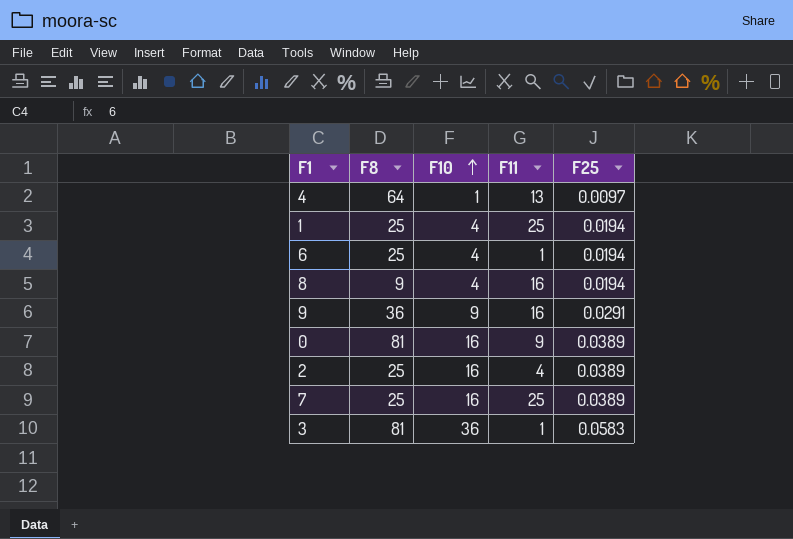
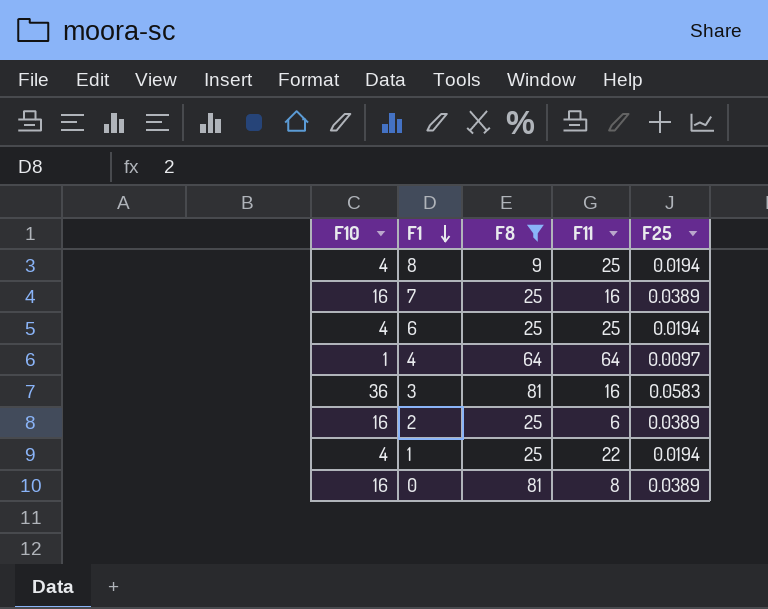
filter: none -> F8 != 36
row order: F10 ascending -> F1 descending
column F10 | position: 3 -> 1
8 | F11: 16 -> 25
7 | F11: 25 -> 16
6 | F11: 1 -> 25
4 | F11: 13 -> 64
3 | F11: 1 -> 16
2 | F11: 4 -> 6
1 | F11: 25 -> 22
0 | F11: 9 -> 8

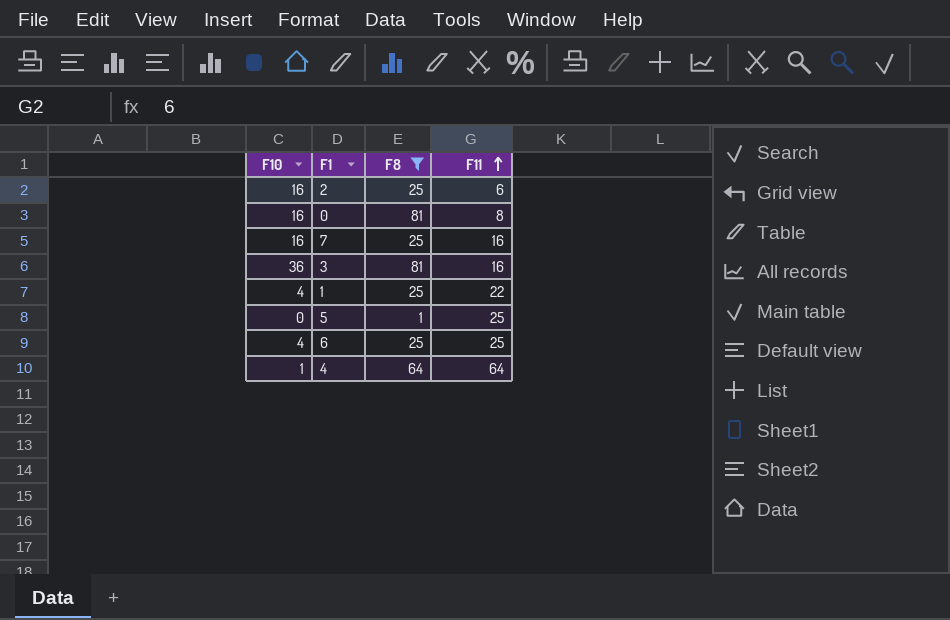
row order: F1 descending -> F11 ascending
column F25 | position: 5 -> none
row 8: 4 | 9 | 25 | 0.0194 -> none
row 5: none -> 0 | 1 | 25

